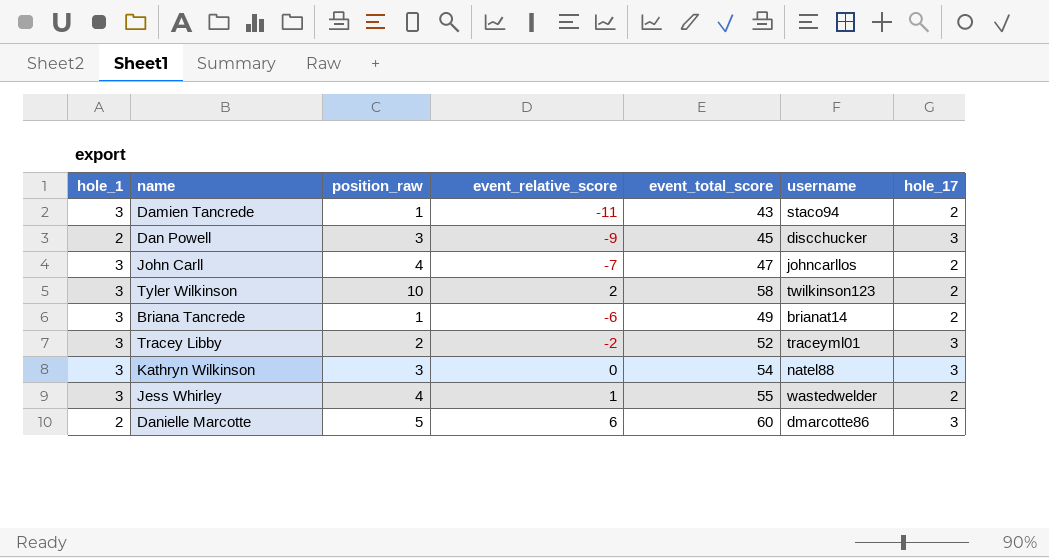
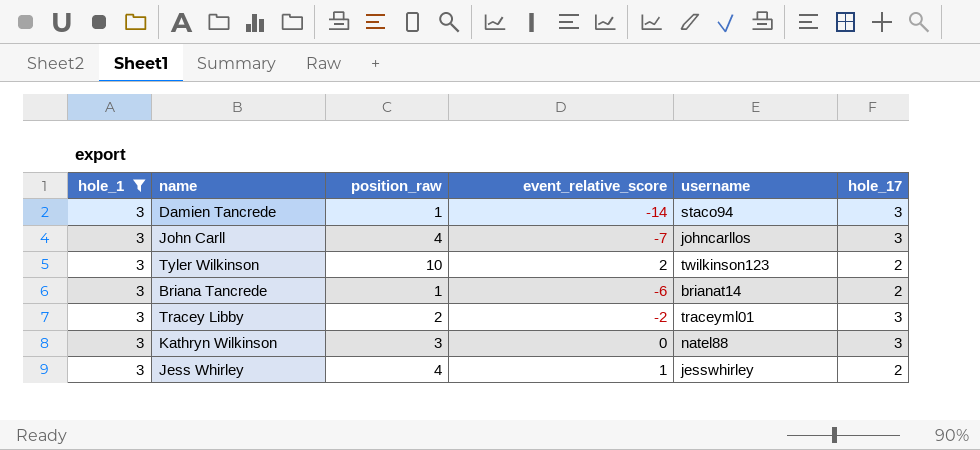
filter: none -> hole_1 = 3
column event_total_score | position: 5 -> none
Damien Tancrede | event_relative_score: -11 -> -14
Damien Tancrede | hole_17: 2 -> 3
John Carll | hole_17: 2 -> 3
Jess Whirley | username: wastedwelder -> jesswhirley

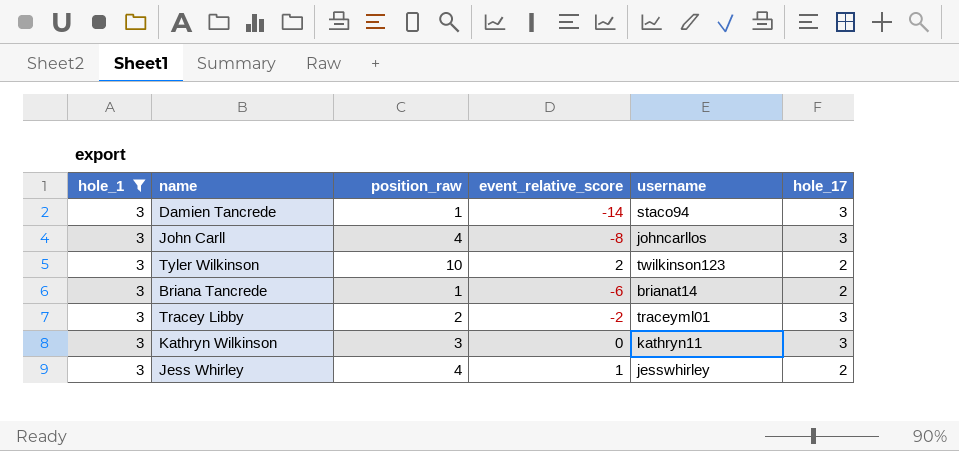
John Carll | event_relative_score: -7 -> -8
Kathryn Wilkinson | username: natel88 -> kathryn11

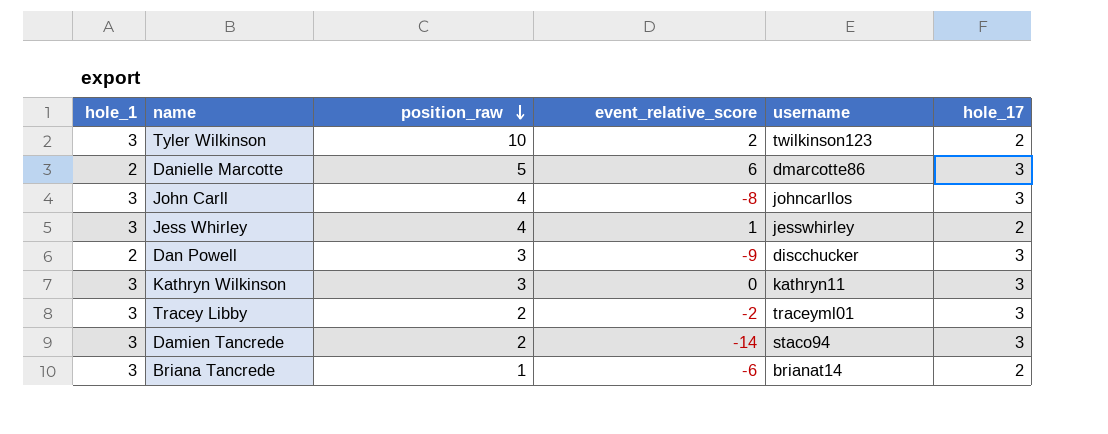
filter: hole_1 = 3 -> none
row order: none -> position_raw descending
Damien Tancrede | position_raw: 1 -> 2

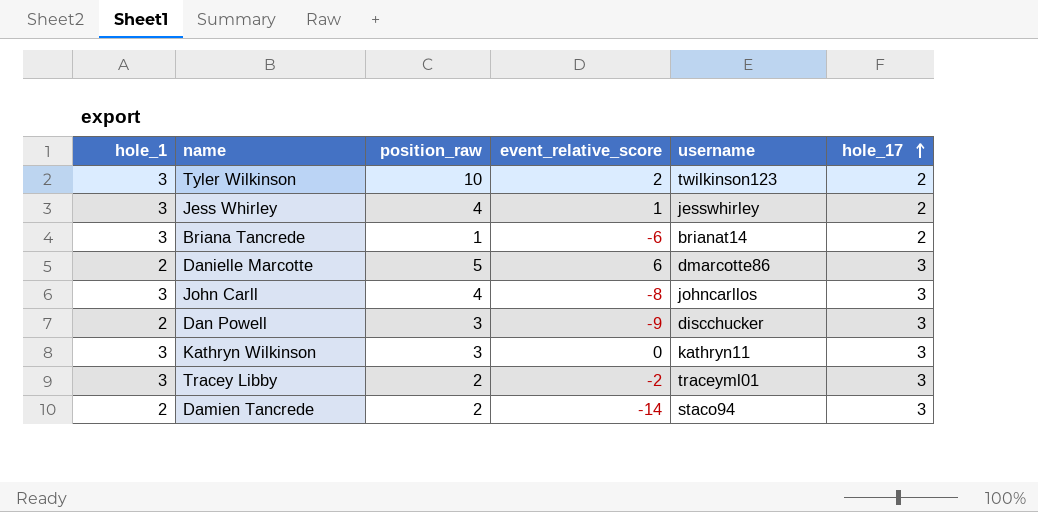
row order: position_raw descending -> hole_17 ascending
Damien Tancrede | hole_1: 3 -> 2

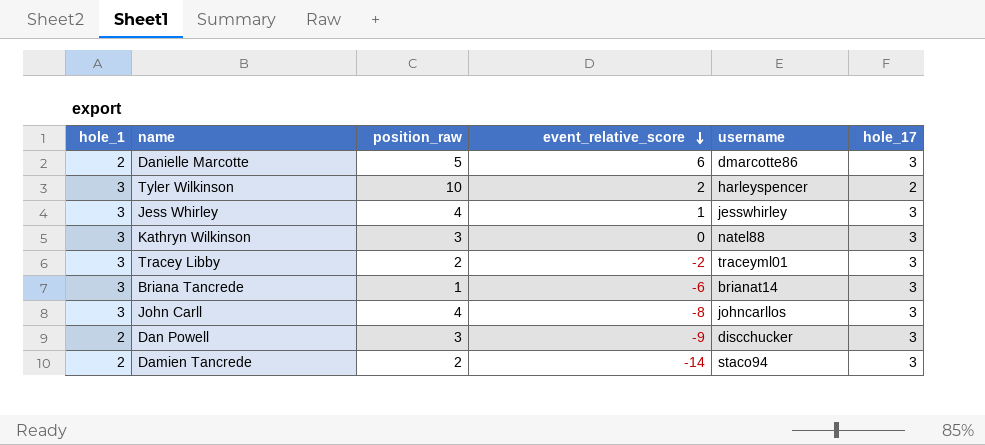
row order: hole_17 ascending -> event_relative_score descending
Tyler Wilkinson | username: twilkinson123 -> harleyspencer
Jess Whirley | hole_17: 2 -> 3
Kathryn Wilkinson | username: kathryn11 -> natel88
Briana Tancrede | hole_17: 2 -> 3

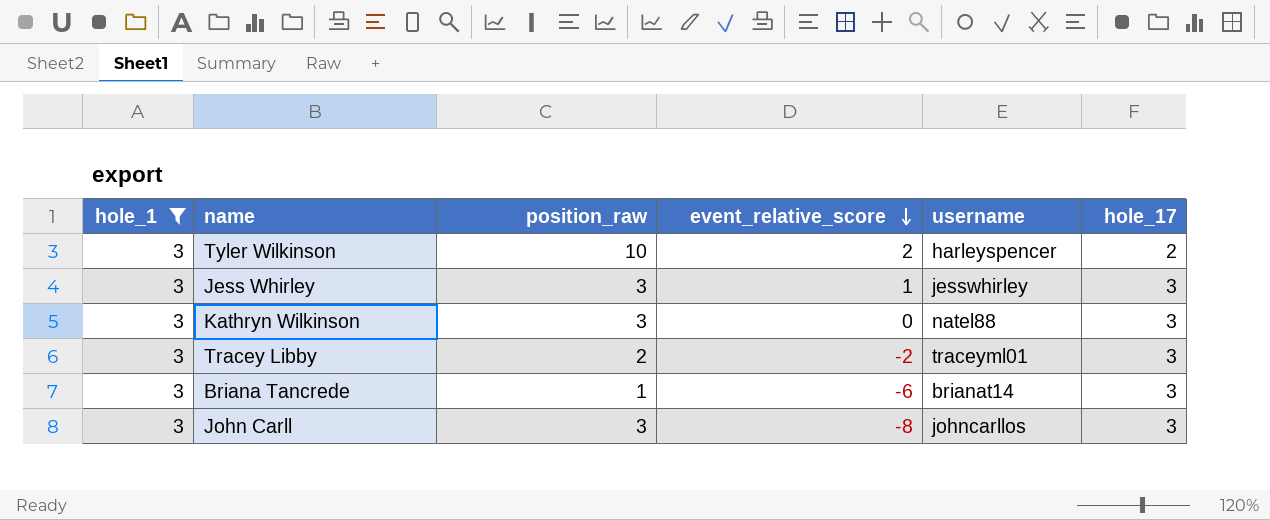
filter: none -> hole_1 = 3
Jess Whirley | position_raw: 4 -> 3
John Carll | position_raw: 4 -> 3

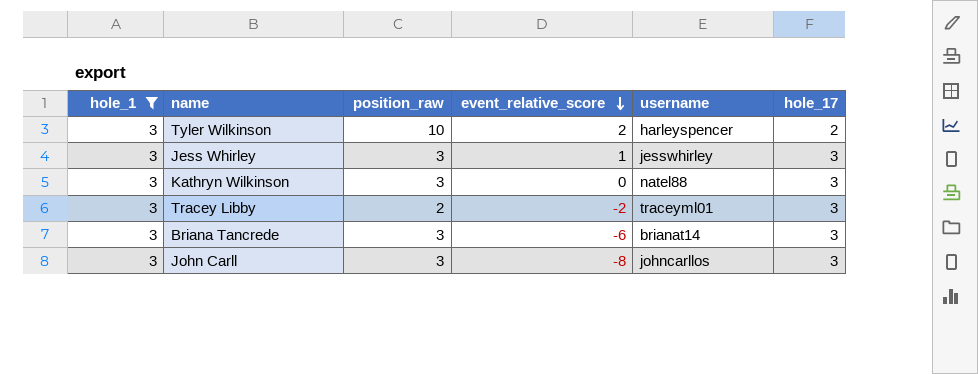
Briana Tancrede | position_raw: 1 -> 3

